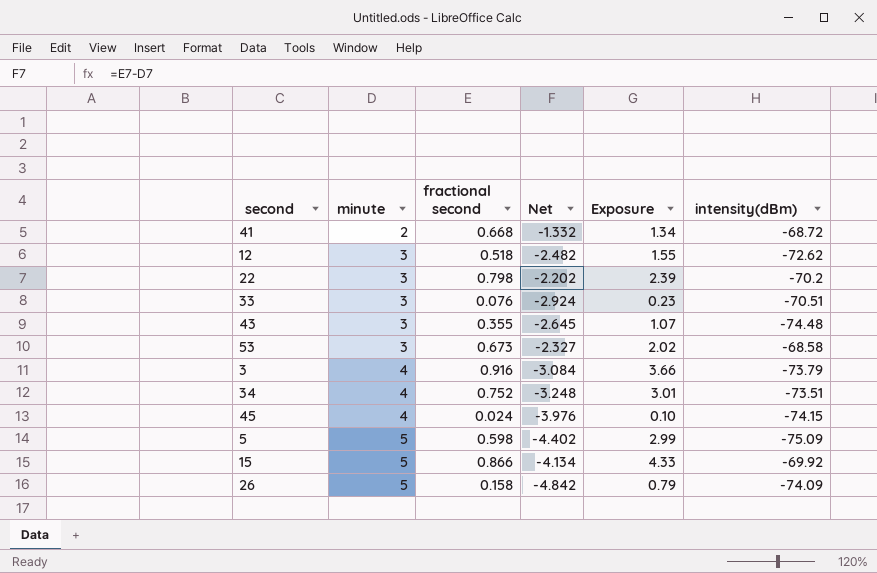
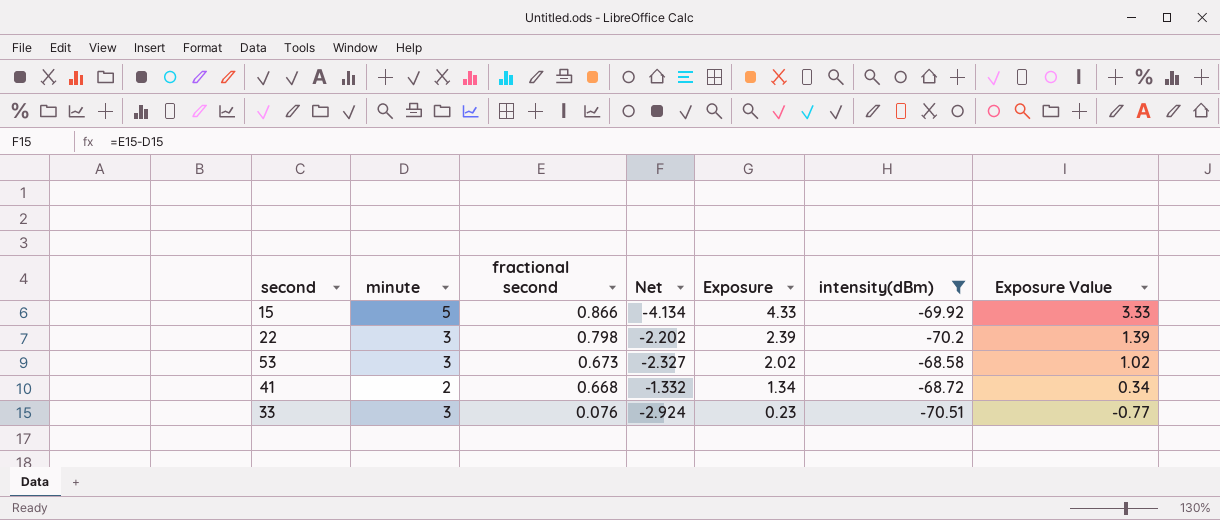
filter: none -> intensity(dBm) >= -70.51
row order: minute ascending -> fractional second descending
column Exposure Value | formula: none -> [Exposure] - 1

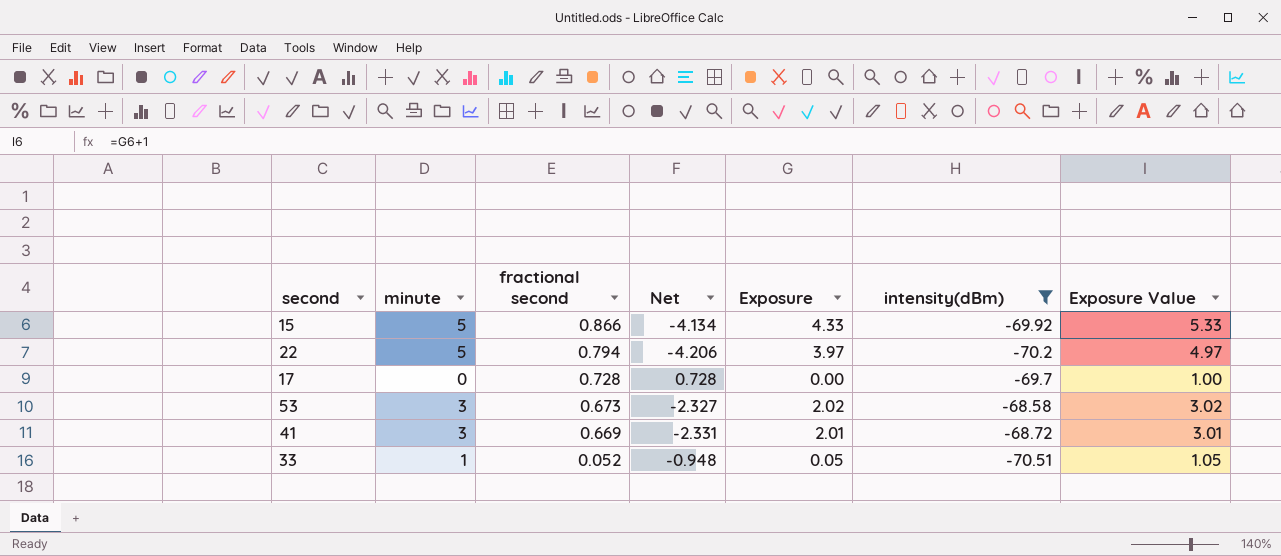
column Exposure Value | formula: [Exposure] - 1 -> [Exposure] + 1
22 | minute: 3 -> 5
22 | fractional second: 0.798 -> 0.794
22 | Net: -2.202 -> -4.206
22 | Exposure: 2.39 -> 3.97
row 17: none -> 0 | 0.728 | 0.728 | 0.00 | -69.7 | 1.00
41 | minute: 2 -> 3
41 | fractional second: 0.668 -> 0.669
41 | Net: -1.332 -> -2.331
41 | Exposure: 1.34 -> 2.01
33 | minute: 3 -> 1
33 | fractional second: 0.076 -> 0.052
33 | Net: -2.924 -> -0.948
33 | Exposure: 0.23 -> 0.05

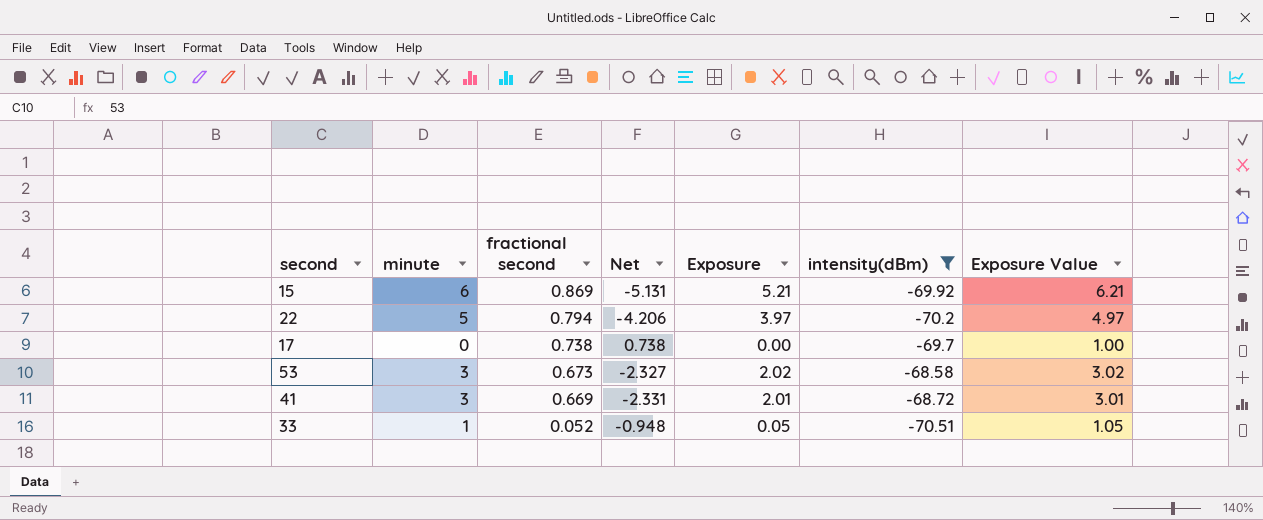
15 | minute: 5 -> 6
15 | fractional second: 0.866 -> 0.869
15 | Net: -4.134 -> -5.131
15 | Exposure: 4.33 -> 5.21
15 | Exposure Value: 5.33 -> 6.21
17 | fractional second: 0.728 -> 0.738
17 | Net: 0.728 -> 0.738

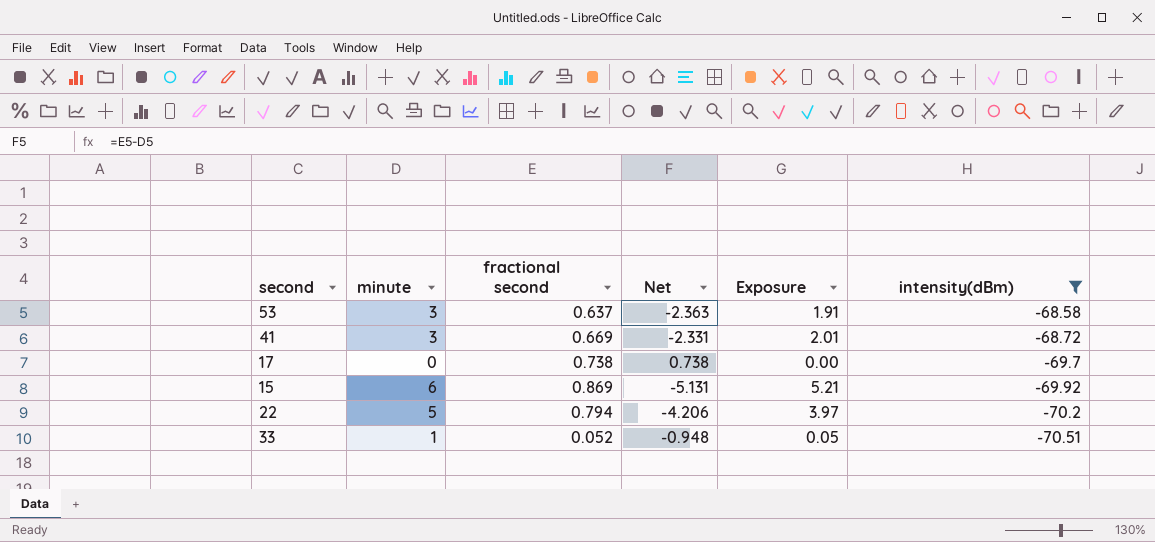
row order: fractional second descending -> intensity(dBm) descending
column Exposure Value | formula: [Exposure] + 1 -> none
53 | fractional second: 0.673 -> 0.637
53 | Net: -2.327 -> -2.363
53 | Exposure: 2.02 -> 1.91

